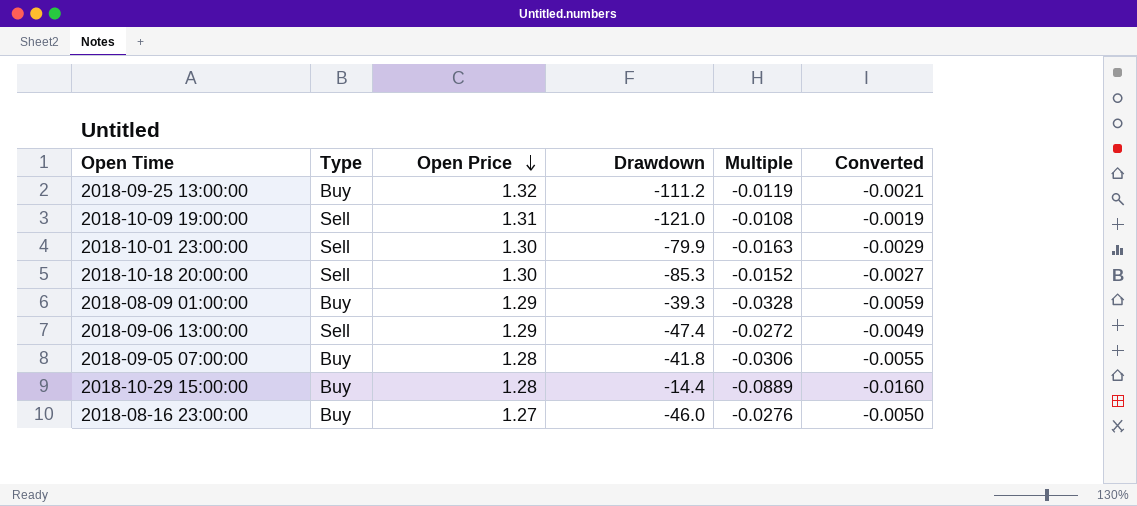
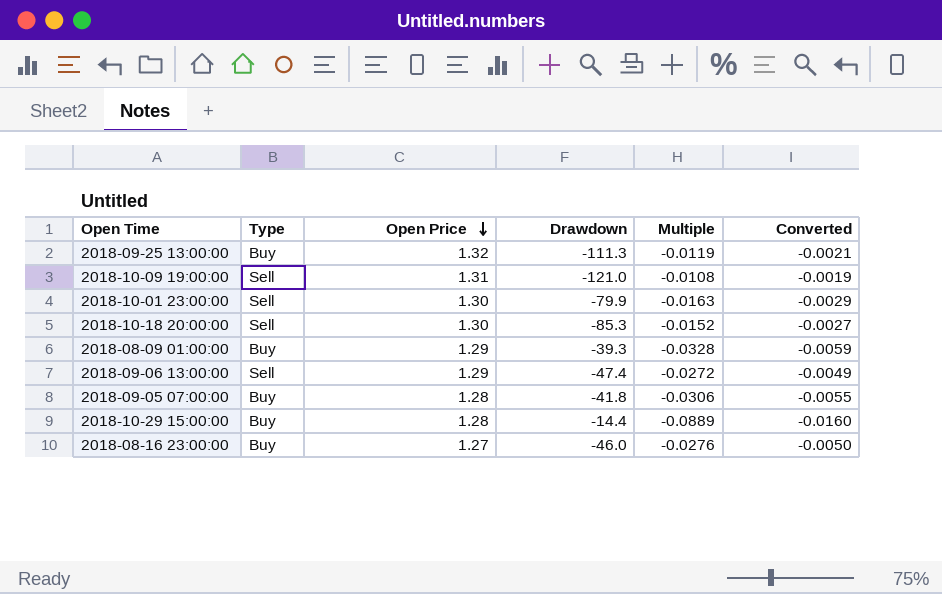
2018-09-25 13:00:00 | Drawdown: -111.2 -> -111.3

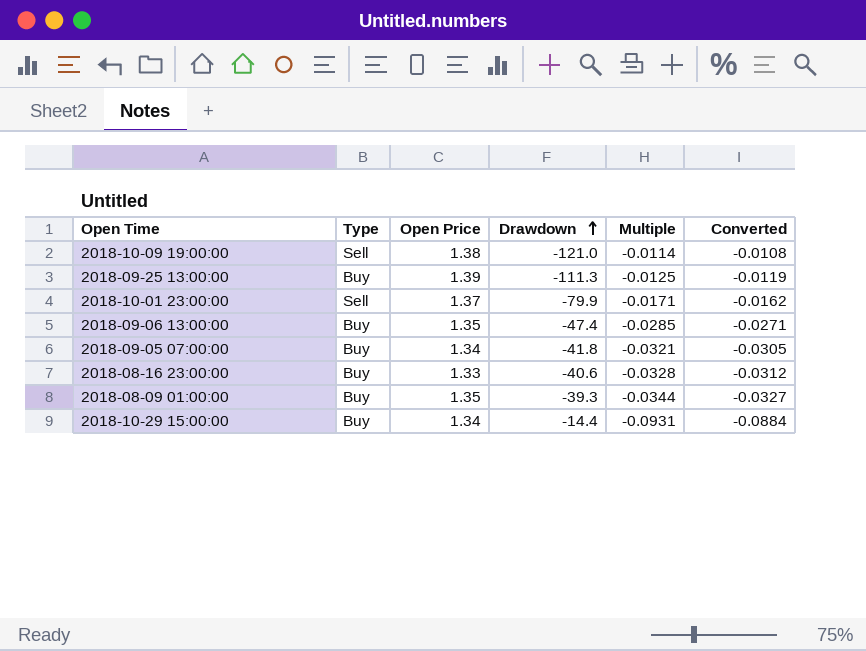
row order: Open Price descending -> Drawdown ascending
column Converted | formula: [Multiple] * 0.18 -> [Multiple] * 0.95
row 2018-10-18 20:00:00: Sell | 1.30 | -85.3 | -0.0152 | -0.0027 -> none
2018-10-09 19:00:00 | Open Price: 1.31 -> 1.38
2018-10-09 19:00:00 | Multiple: -0.0108 -> -0.0114
2018-09-25 13:00:00 | Open Price: 1.32 -> 1.39
2018-09-25 13:00:00 | Multiple: -0.0119 -> -0.0125
2018-10-01 23:00:00 | Open Price: 1.30 -> 1.37
2018-10-01 23:00:00 | Multiple: -0.0163 -> -0.0171
2018-09-06 13:00:00 | Type: Sell -> Buy
2018-09-06 13:00:00 | Open Price: 1.29 -> 1.35
2018-09-06 13:00:00 | Multiple: -0.0272 -> -0.0285
2018-09-05 07:00:00 | Open Price: 1.28 -> 1.34
2018-09-05 07:00:00 | Multiple: -0.0306 -> -0.0321
2018-08-16 23:00:00 | Open Price: 1.27 -> 1.33
2018-08-16 23:00:00 | Drawdown: -46.0 -> -40.6
2018-08-16 23:00:00 | Multiple: -0.0276 -> -0.0328
2018-08-09 01:00:00 | Open Price: 1.29 -> 1.35
2018-08-09 01:00:00 | Multiple: -0.0328 -> -0.0344
2018-10-29 15:00:00 | Open Price: 1.28 -> 1.34
2018-10-29 15:00:00 | Multiple: -0.0889 -> -0.0931

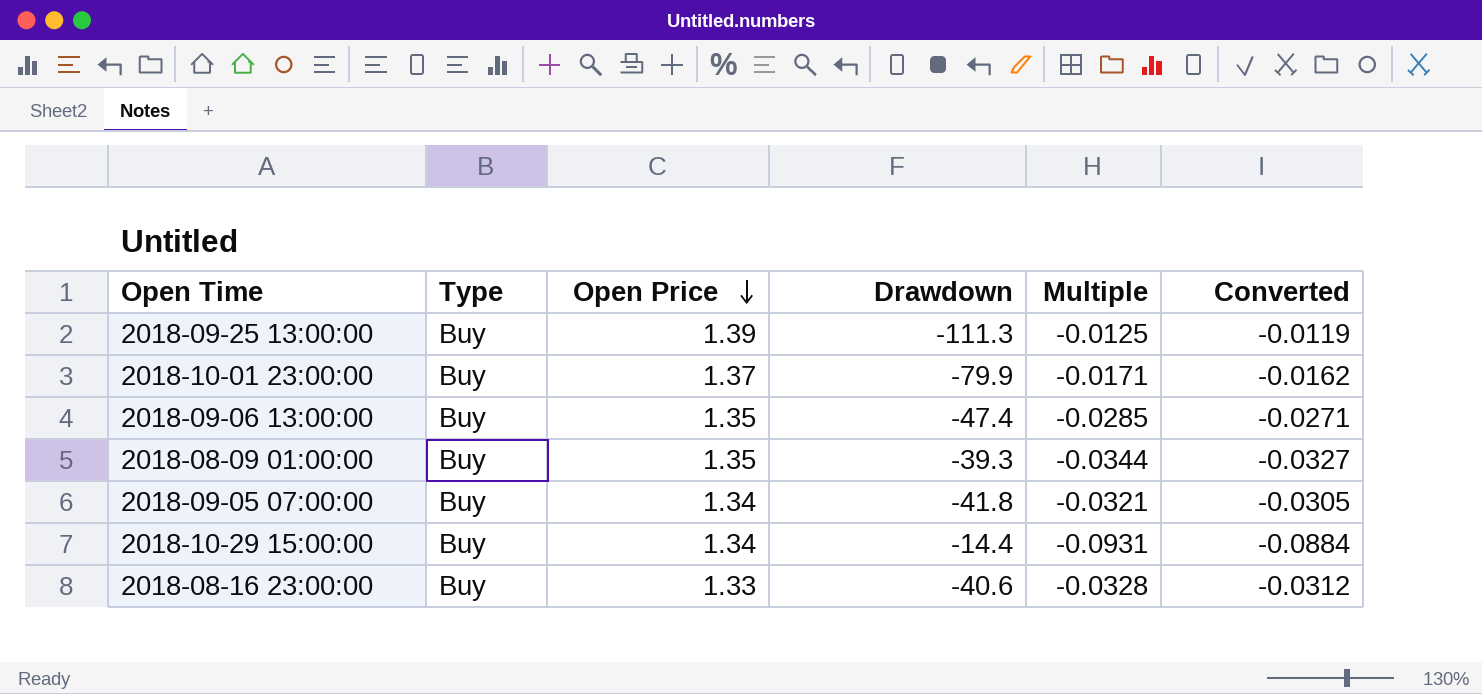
row order: Drawdown ascending -> Open Price descending
row 2018-10-09 19:00:00: Sell | 1.38 | -121.0 | -0.0114 | -0.0108 -> none
2018-10-01 23:00:00 | Type: Sell -> Buy

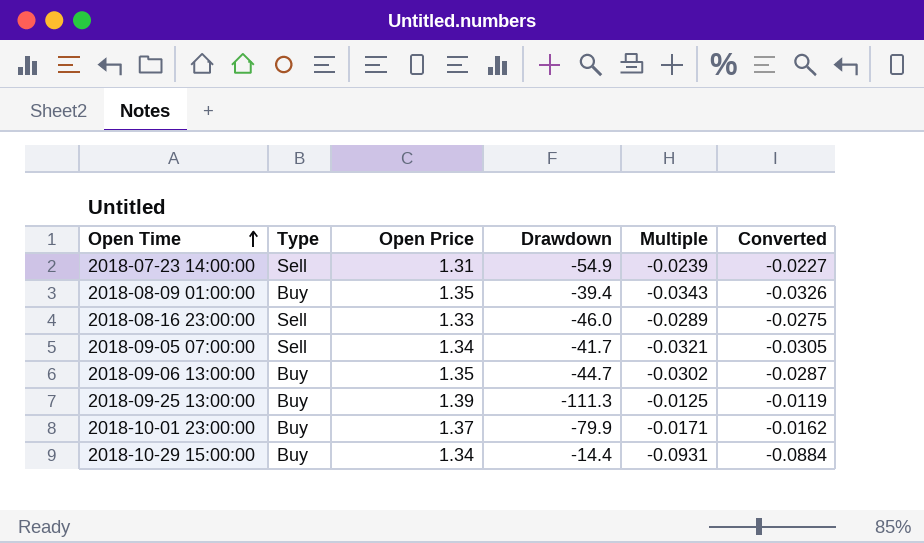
row order: Open Price descending -> Open Time ascending
row 2018-07-23 14:00:00: none -> Sell | 1.31 | -54.9 | -0.0239 | -0.0227
2018-08-09 01:00:00 | Drawdown: -39.3 -> -39.4
2018-08-09 01:00:00 | Multiple: -0.0344 -> -0.0343
2018-08-09 01:00:00 | Converted: -0.0327 -> -0.0326
2018-08-16 23:00:00 | Type: Buy -> Sell
2018-08-16 23:00:00 | Drawdown: -40.6 -> -46.0
2018-08-16 23:00:00 | Multiple: -0.0328 -> -0.0289
2018-08-16 23:00:00 | Converted: -0.0312 -> -0.0275
2018-09-05 07:00:00 | Type: Buy -> Sell
2018-09-05 07:00:00 | Drawdown: -41.8 -> -41.7
2018-09-06 13:00:00 | Drawdown: -47.4 -> -44.7
2018-09-06 13:00:00 | Multiple: -0.0285 -> -0.0302
2018-09-06 13:00:00 | Converted: -0.0271 -> -0.0287

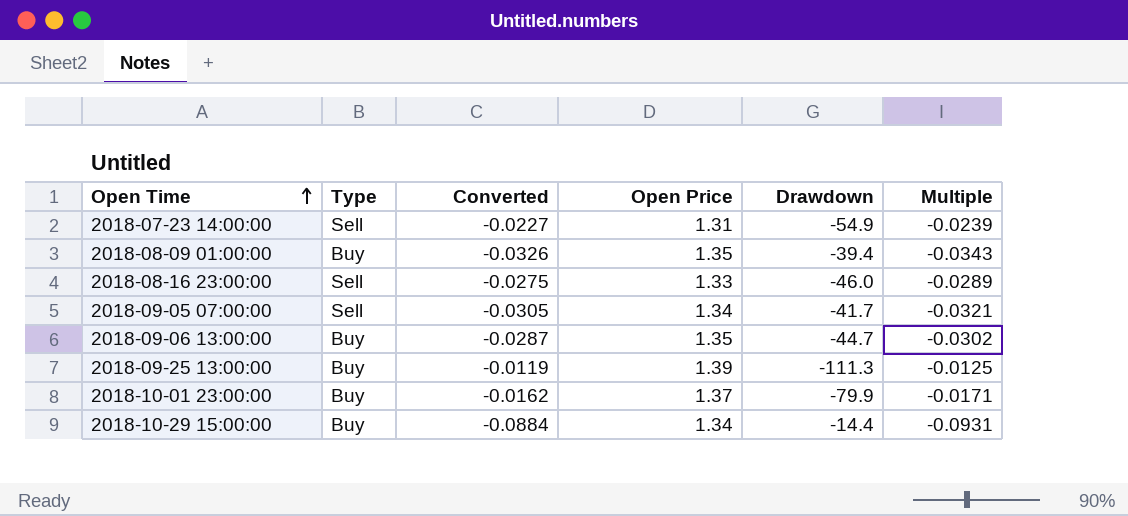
column Converted | position: 6 -> 3

